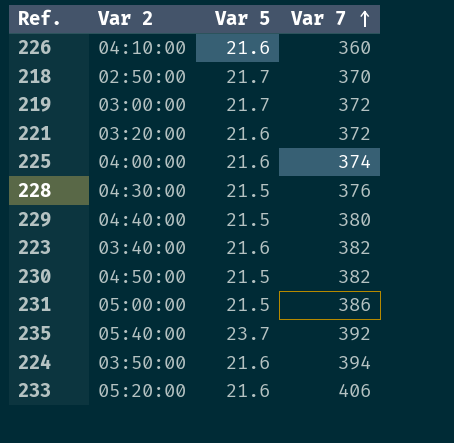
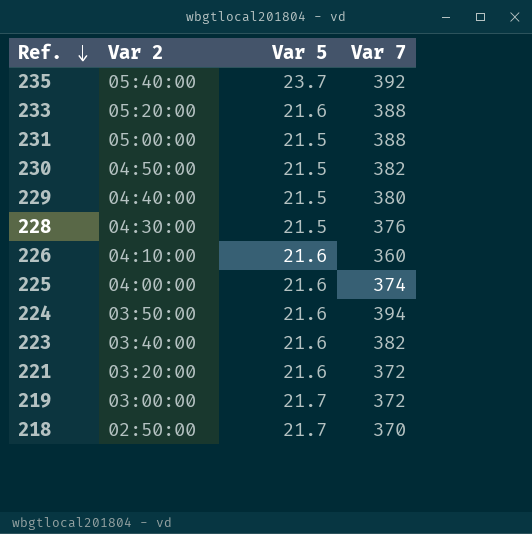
row order: Var 7 ascending -> Ref. descending
233 | Var 7: 406 -> 388
231 | Var 7: 386 -> 388

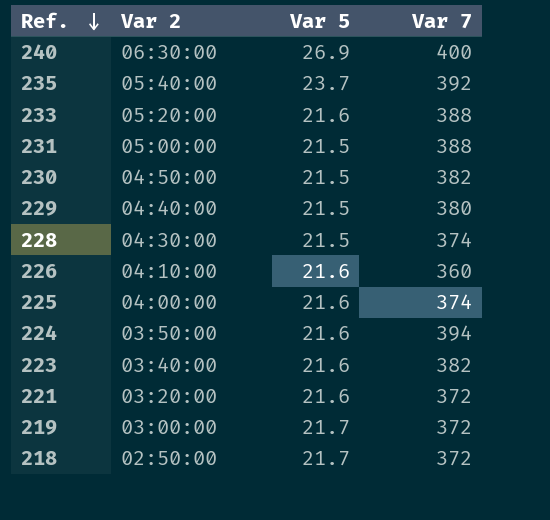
row 240: none -> 06:30:00 | 26.9 | 400
228 | Var 7: 376 -> 374
218 | Var 7: 370 -> 372

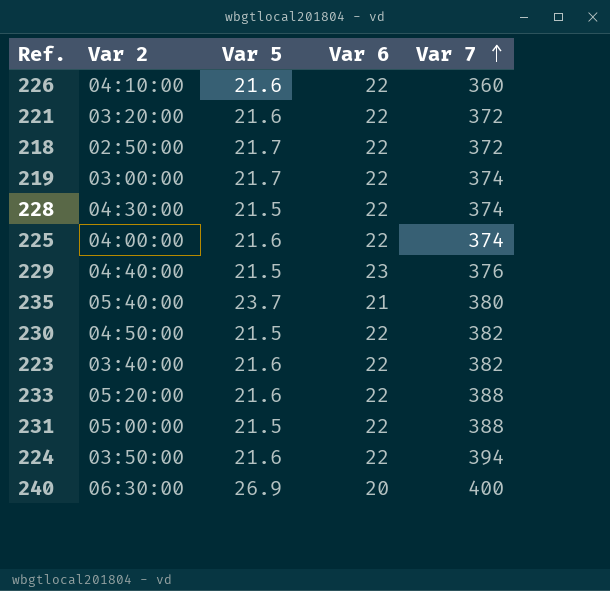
row order: Ref. descending -> Var 7 ascending
column Var 6 | position: none -> 4
219 | Var 7: 372 -> 374
229 | Var 7: 380 -> 376
235 | Var 7: 392 -> 380

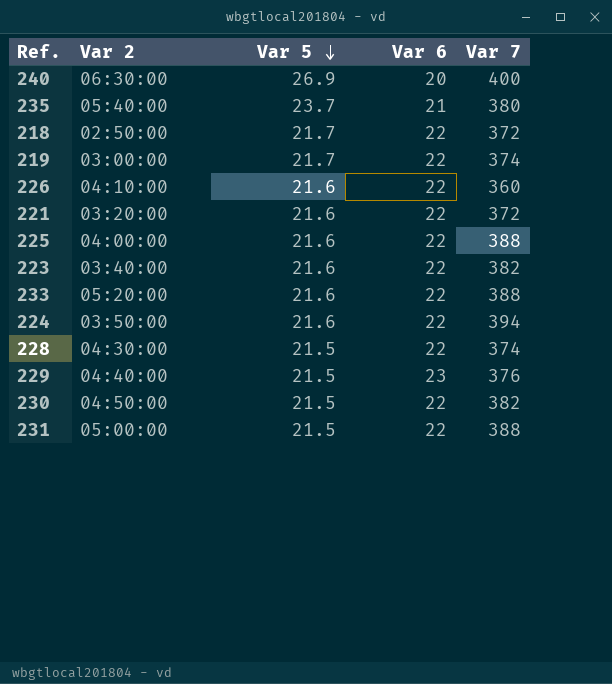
row order: Var 7 ascending -> Var 5 descending
225 | Var 7: 374 -> 388

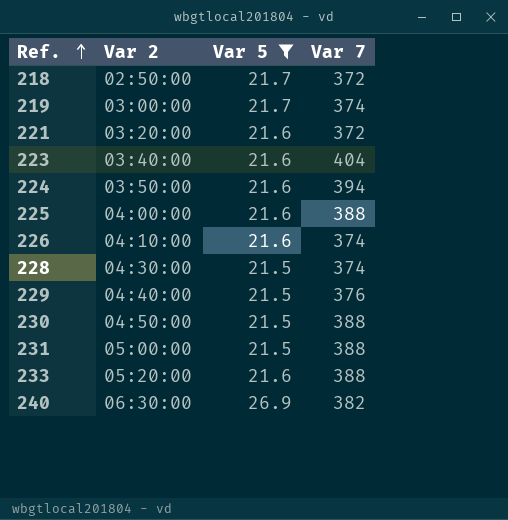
filter: none -> Var 5 != 23.7
row order: Var 5 descending -> Ref. ascending
column Var 6 | position: 4 -> none
223 | Var 7: 382 -> 404
226 | Var 7: 360 -> 374
230 | Var 7: 382 -> 388
240 | Var 7: 400 -> 382

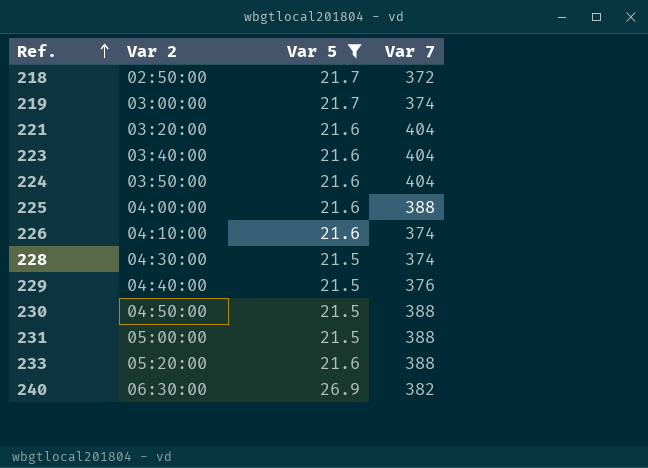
221 | Var 7: 372 -> 404
224 | Var 7: 394 -> 404

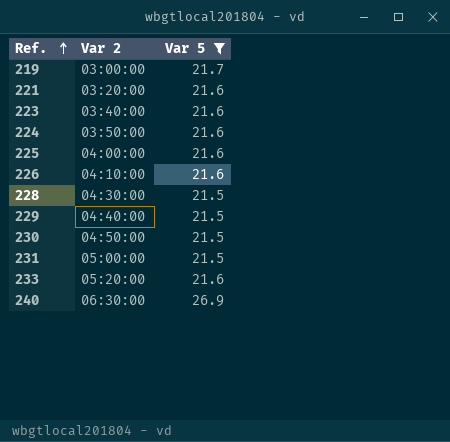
column Var 7 | position: 4 -> none
row 218: 02:50:00 | 21.7 | 372 -> none

